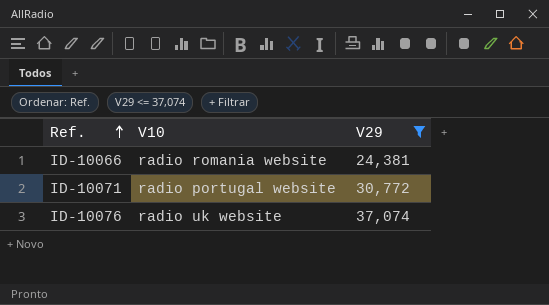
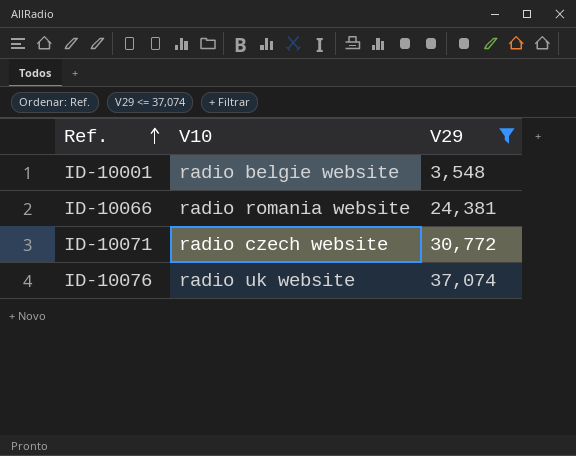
row ID-10001: none -> radio belgie website | 3,548
ID-10071 | V10: radio portugal website -> radio czech website

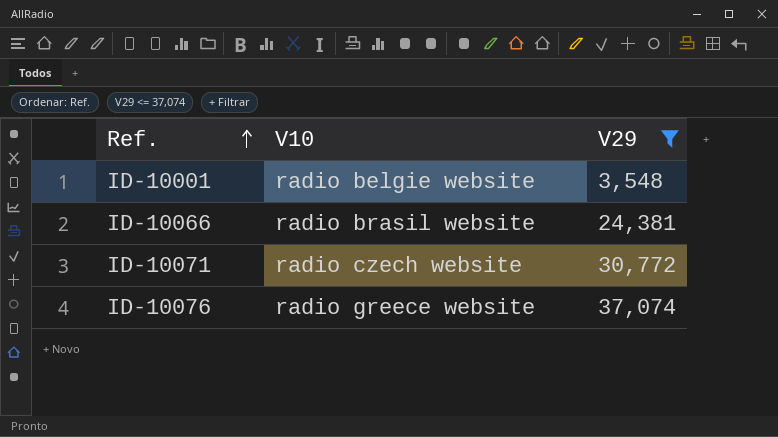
ID-10066 | V10: radio romania website -> radio brasil website
ID-10076 | V10: radio uk website -> radio greece website

